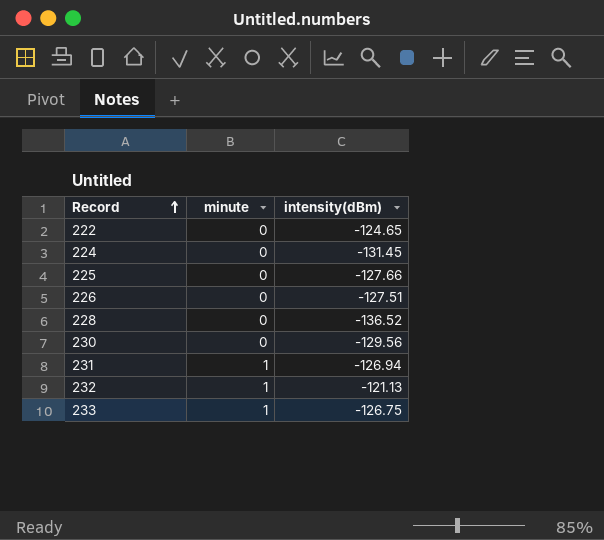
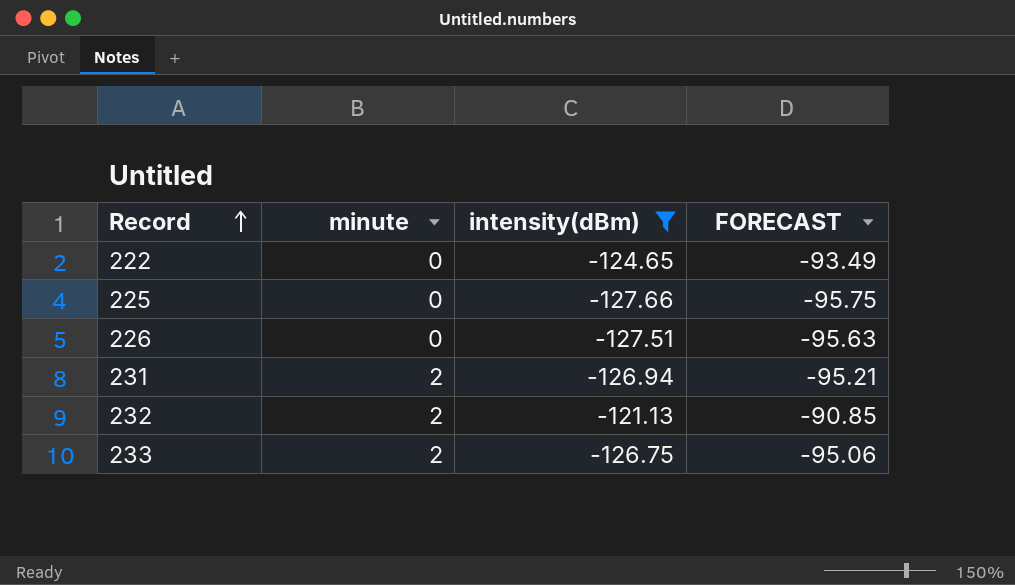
filter: none -> intensity(dBm) >= -127.66
column FORECAST | formula: none -> [intensity(dBm)] * 0.75
231 | minute: 1 -> 2
232 | minute: 1 -> 2
233 | minute: 1 -> 2

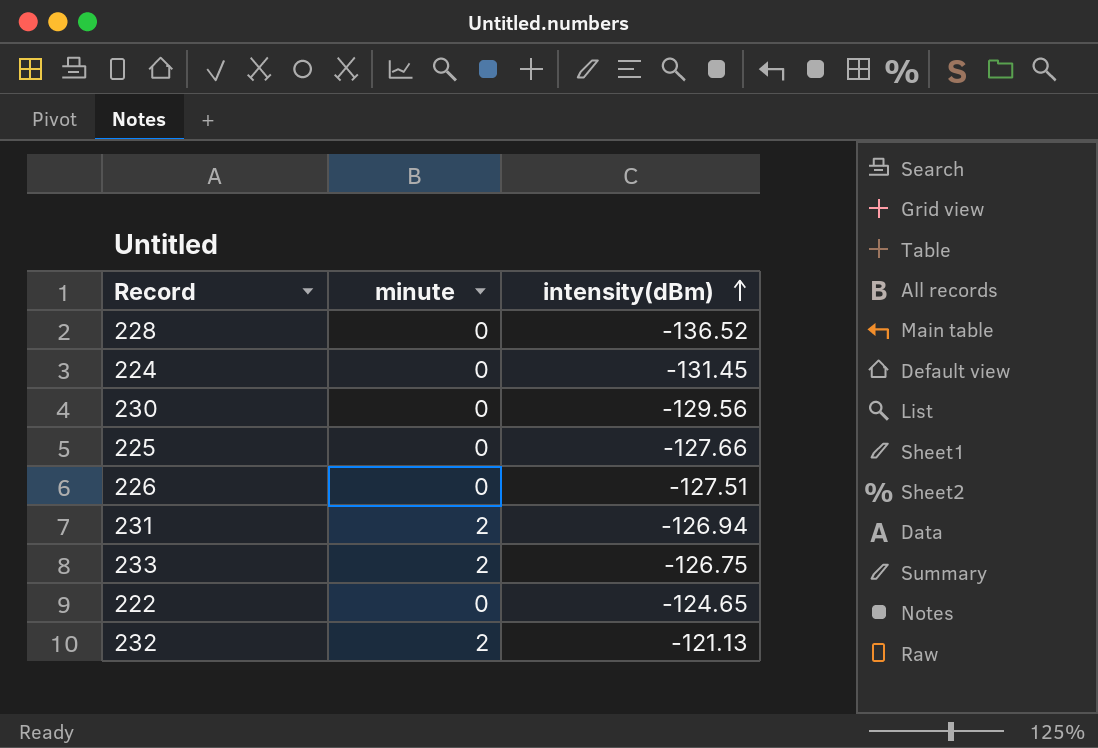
filter: intensity(dBm) >= -127.66 -> none
row order: Record ascending -> intensity(dBm) ascending
column FORECAST | formula: [intensity(dBm)] * 0.75 -> none

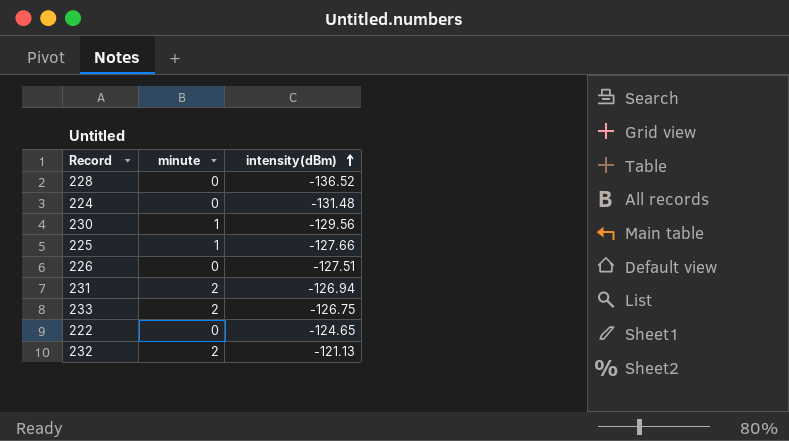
224 | intensity(dBm): -131.45 -> -131.48
230 | minute: 0 -> 1
225 | minute: 0 -> 1

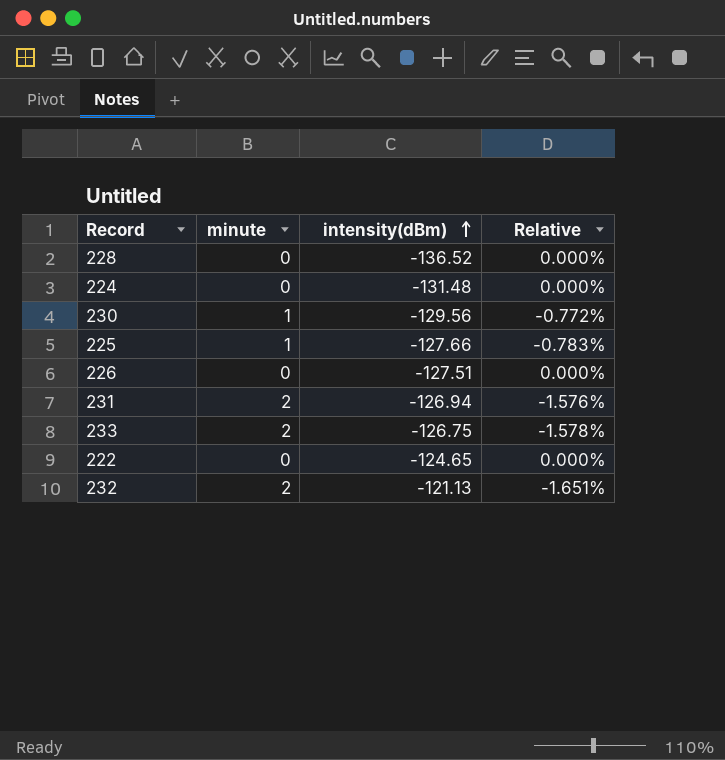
column Relative | formula: none -> [minute] / [intensity(dBm)]

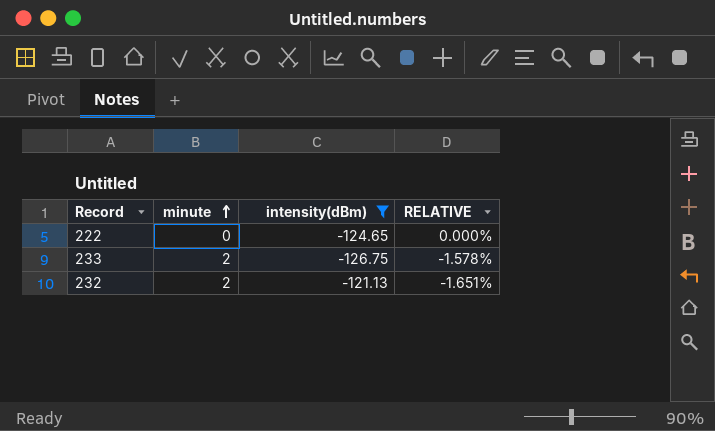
filter: none -> intensity(dBm) >= -126.75
row order: intensity(dBm) ascending -> minute ascending
column name: Relative -> RELATIVE

